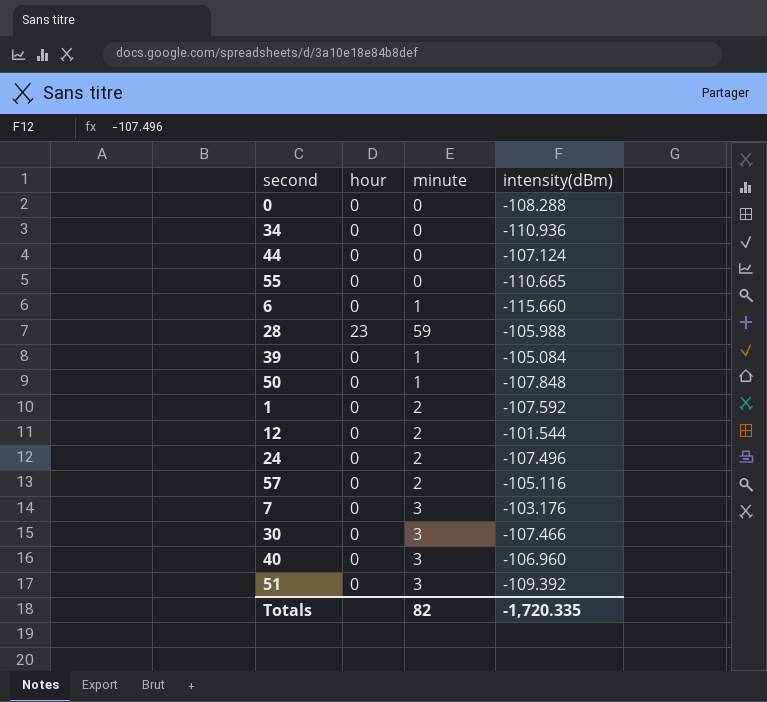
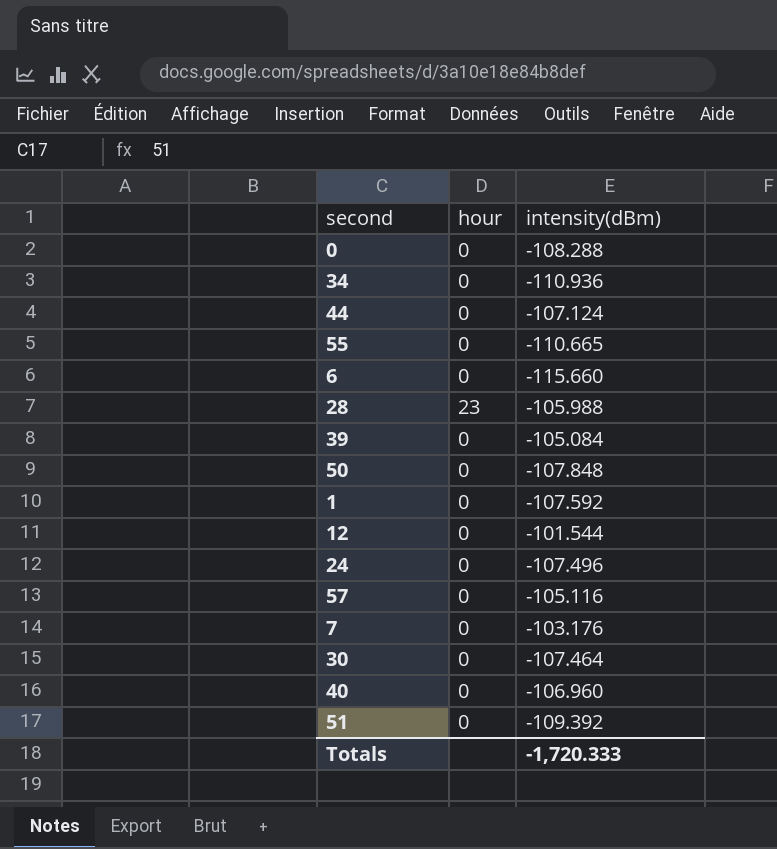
column minute | position: 3 -> none
30 | intensity(dBm): -107.466 -> -107.464
Totals | intensity(dBm): -1,720.335 -> -1,720.333

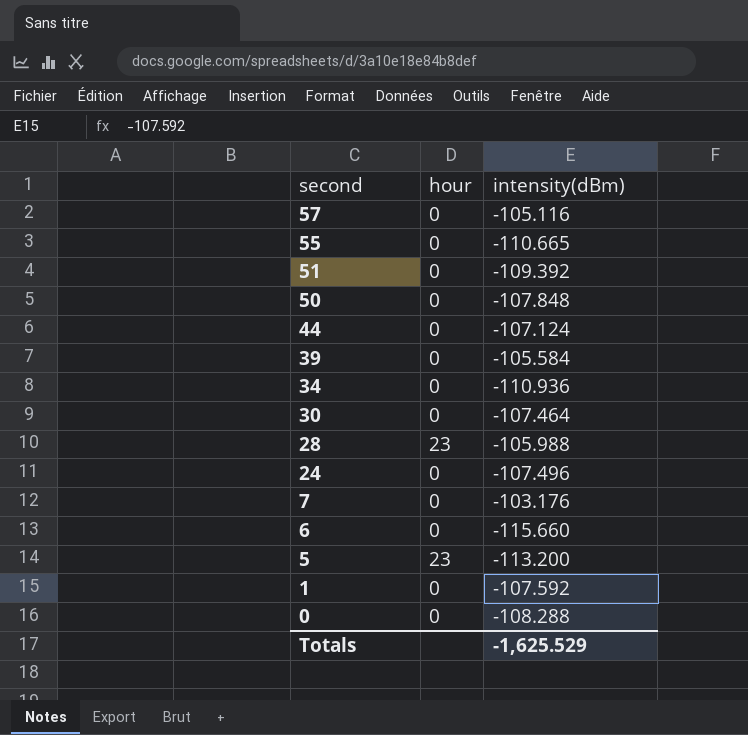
row order: none -> second descending
row 12: 0 | -101.544 -> none
row 40: 0 | -106.960 -> none
39 | intensity(dBm): -105.084 -> -105.584
row 5: none -> 23 | -113.200
Totals | intensity(dBm): -1,720.333 -> -1,625.529

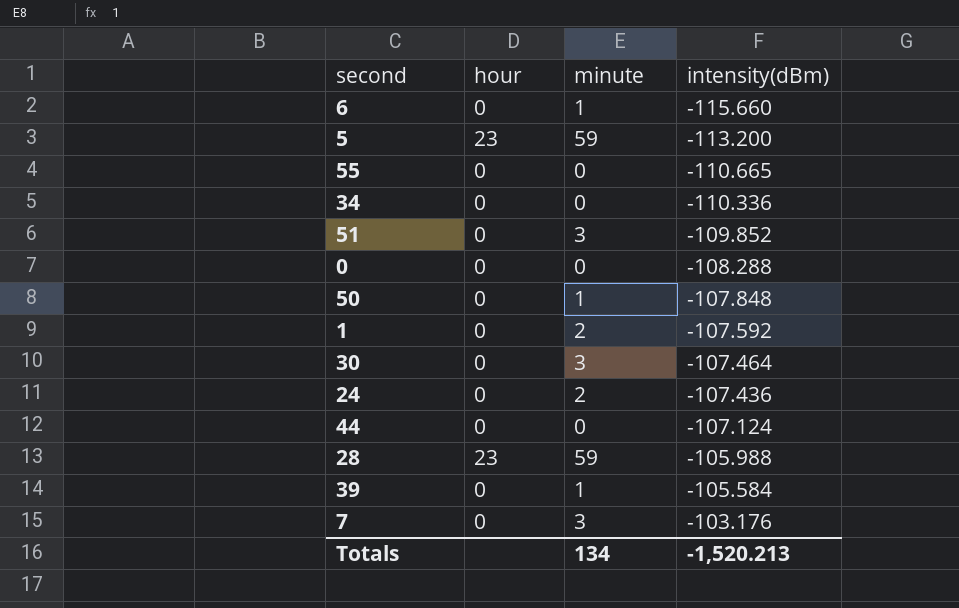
row order: second descending -> intensity(dBm) ascending
column minute | position: none -> 3
row 57: 0 | -105.116 -> none
34 | intensity(dBm): -110.936 -> -110.336
51 | intensity(dBm): -109.392 -> -109.852
24 | intensity(dBm): -107.496 -> -107.436
Totals | intensity(dBm): -1,625.529 -> -1,520.213

